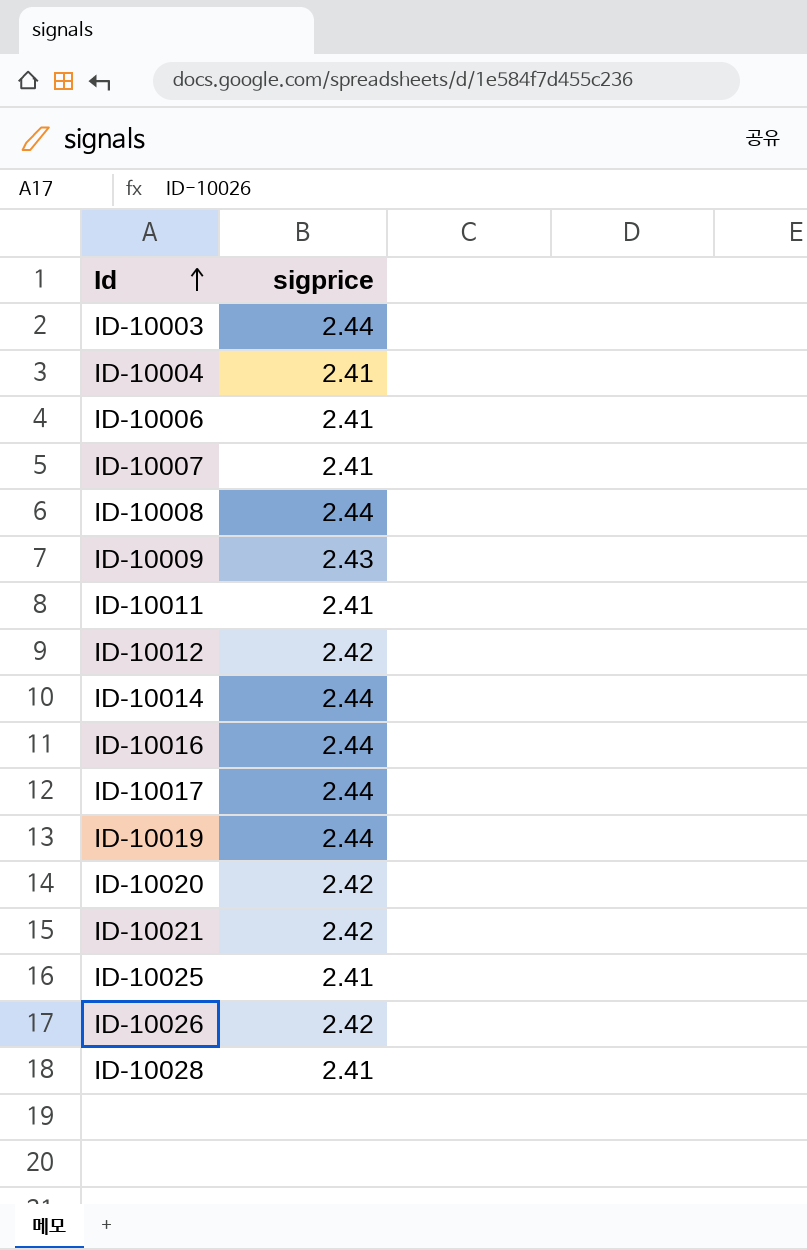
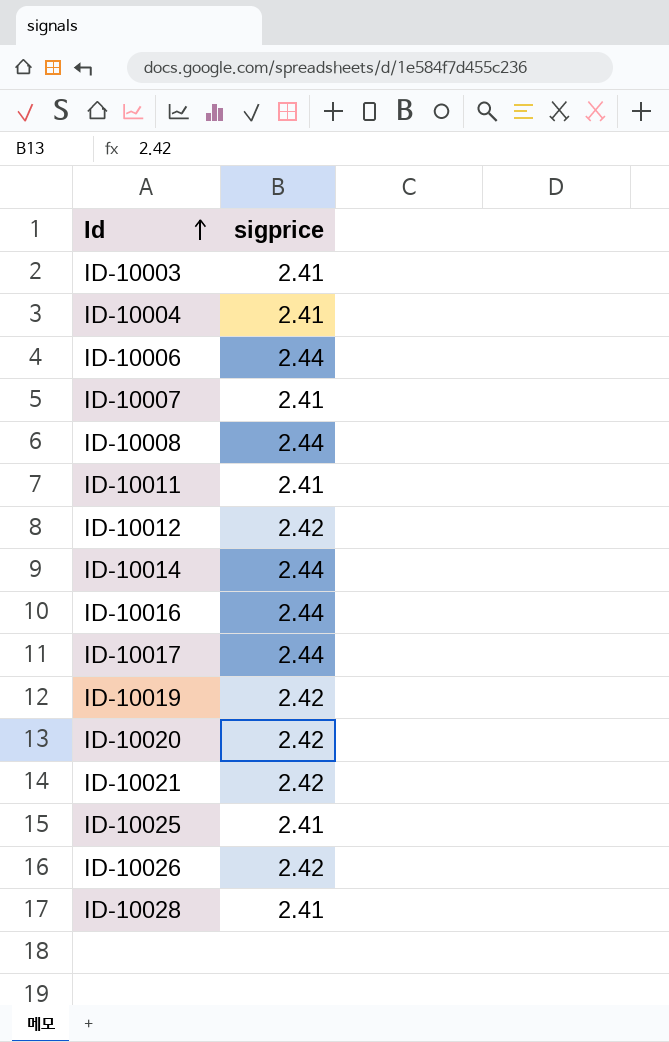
row ID-10009: 2.43 -> none
ID-10003 | sigprice: 2.44 -> 2.41
ID-10006 | sigprice: 2.41 -> 2.44
ID-10019 | sigprice: 2.44 -> 2.42

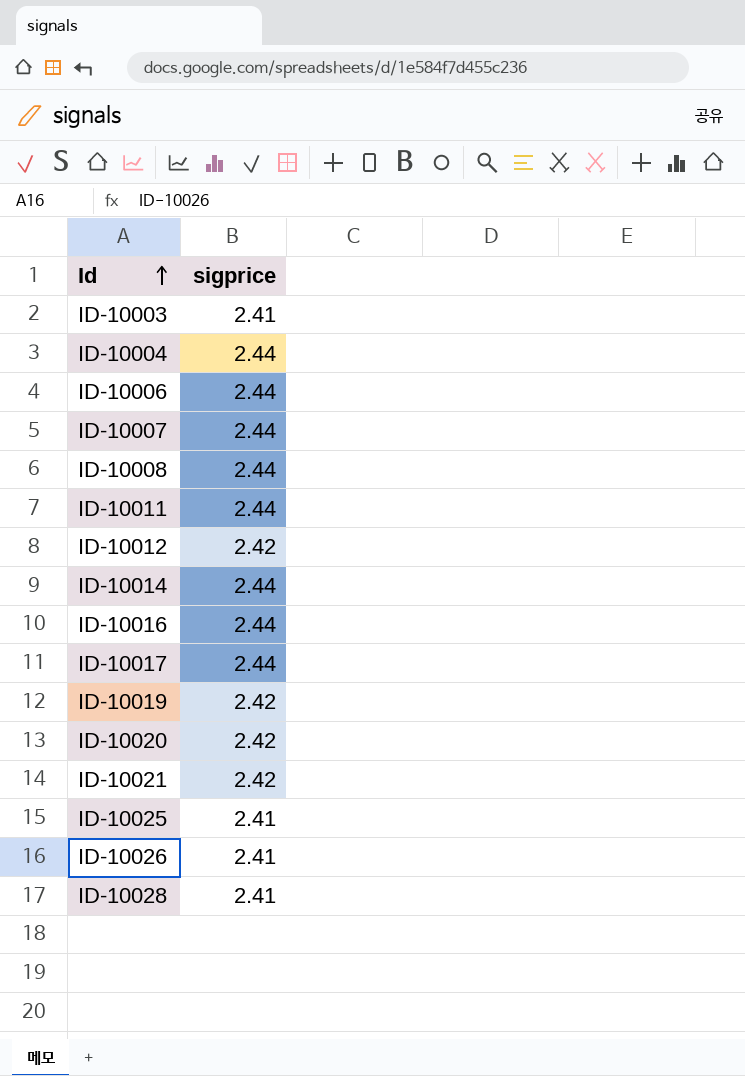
ID-10004 | sigprice: 2.41 -> 2.44
ID-10007 | sigprice: 2.41 -> 2.44
ID-10011 | sigprice: 2.41 -> 2.44
ID-10026 | sigprice: 2.42 -> 2.41

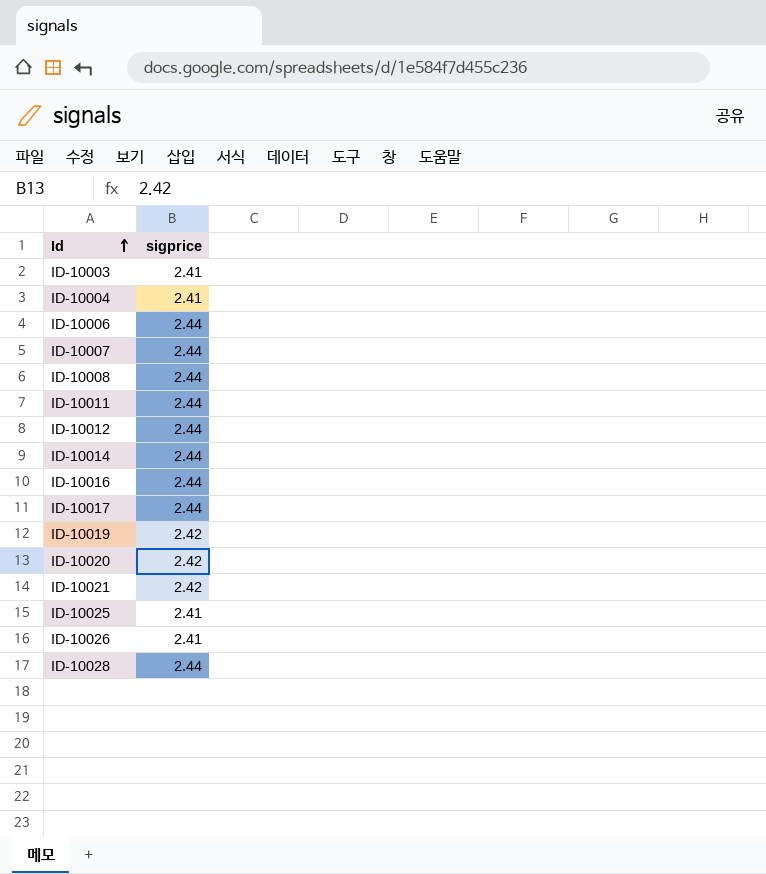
ID-10004 | sigprice: 2.44 -> 2.41
ID-10012 | sigprice: 2.42 -> 2.44
ID-10028 | sigprice: 2.41 -> 2.44

